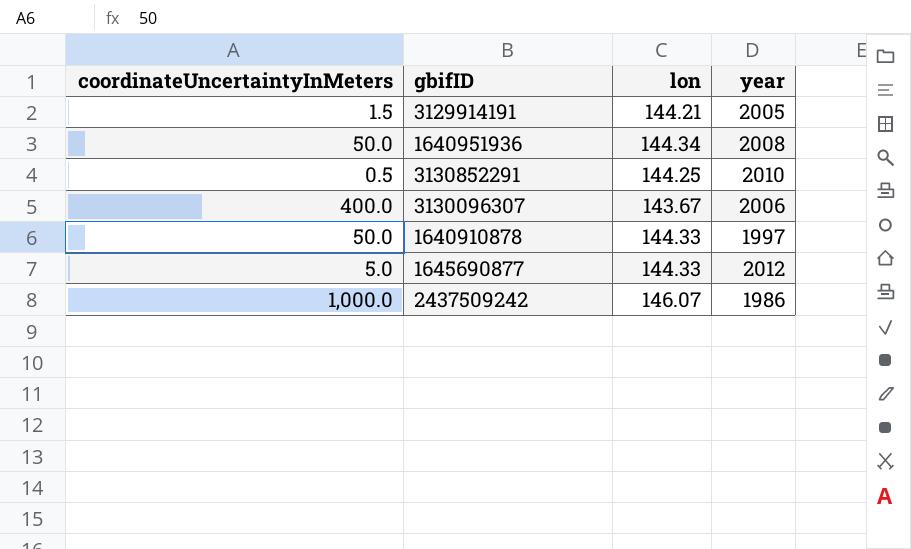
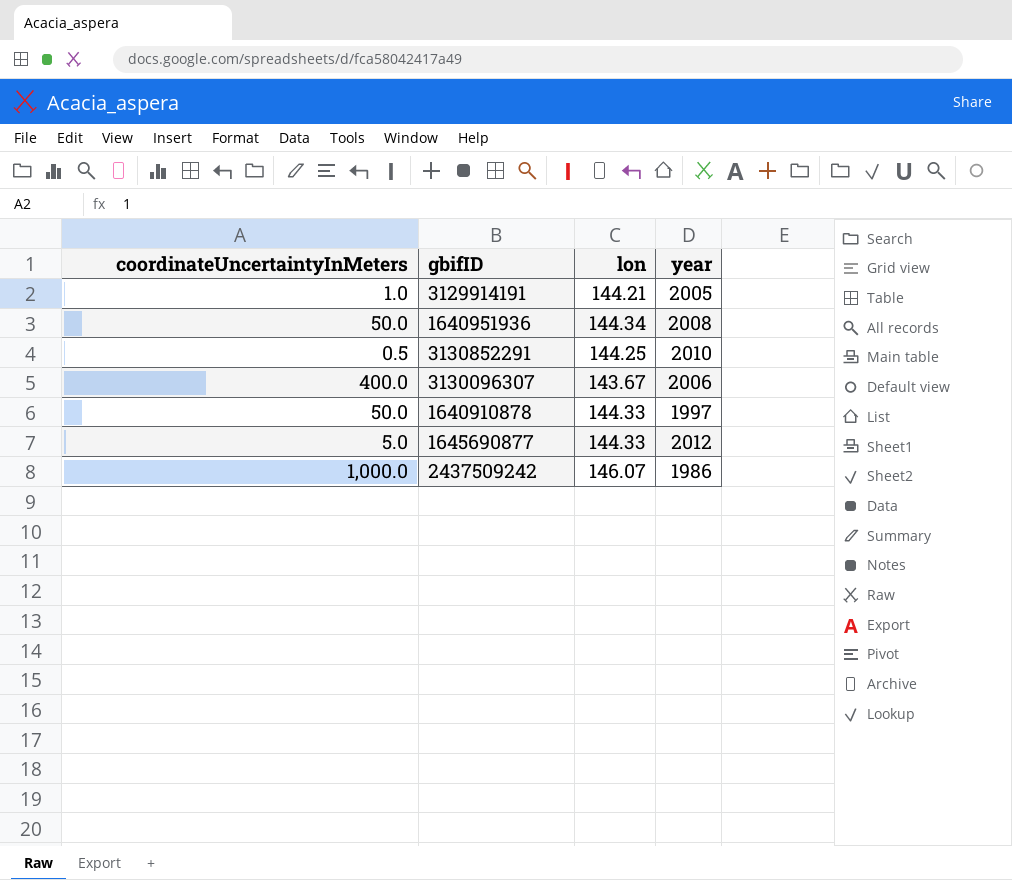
3129914191 | coordinateUncertaintyInMeters: 1.5 -> 1.0

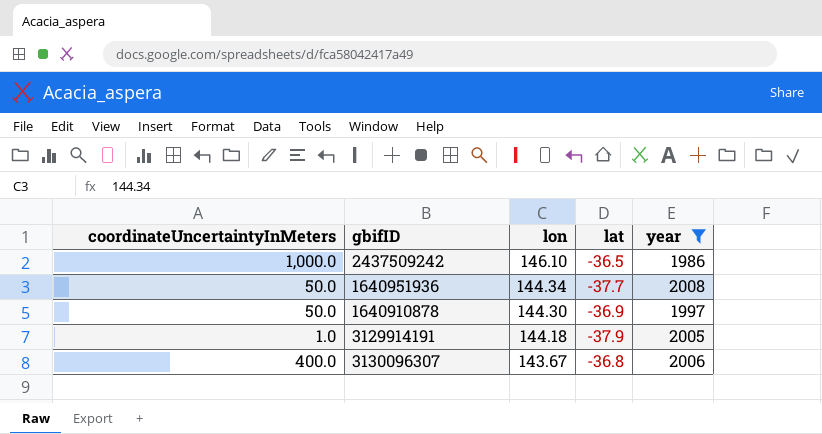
filter: none -> year <= 2008
row order: none -> lon descending
column lat | position: none -> 4
2437509242 | lon: 146.07 -> 146.10
1640910878 | lon: 144.33 -> 144.30
3129914191 | lon: 144.21 -> 144.18

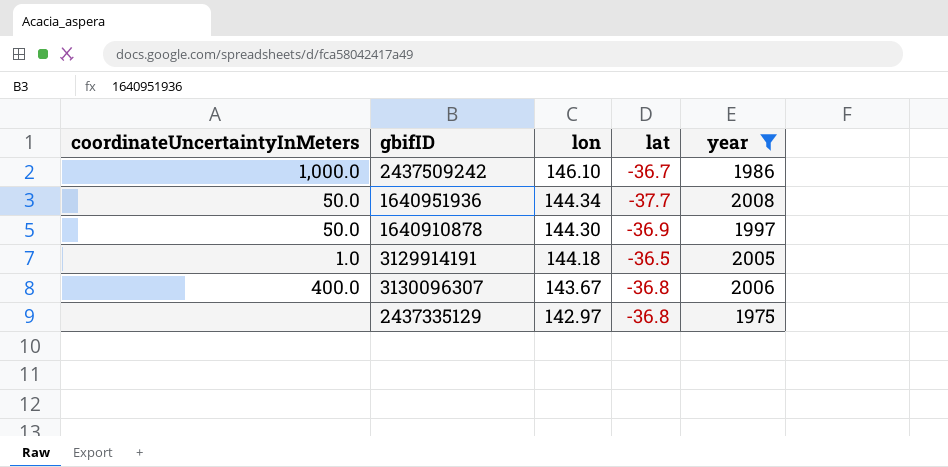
2437509242 | lat: -36.5 -> -36.7
3129914191 | lat: -37.9 -> -36.5
row 2437335129: none -> none | 142.97 | -36.8 | 1975

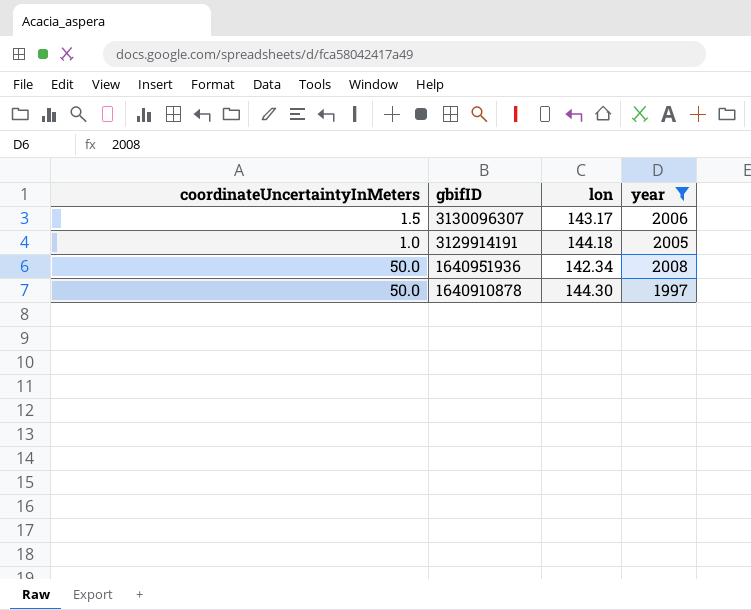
row order: lon descending -> gbifID descending
column lat | position: 4 -> none
row 2437509242: 1,000.0 | 146.10 | -36.7 | 1986 -> none
row 2437335129: none | 142.97 | -36.8 | 1975 -> none
3130096307 | coordinateUncertaintyInMeters: 400.0 -> 1.5
3130096307 | lon: 143.67 -> 143.17
1640951936 | lon: 144.34 -> 142.34

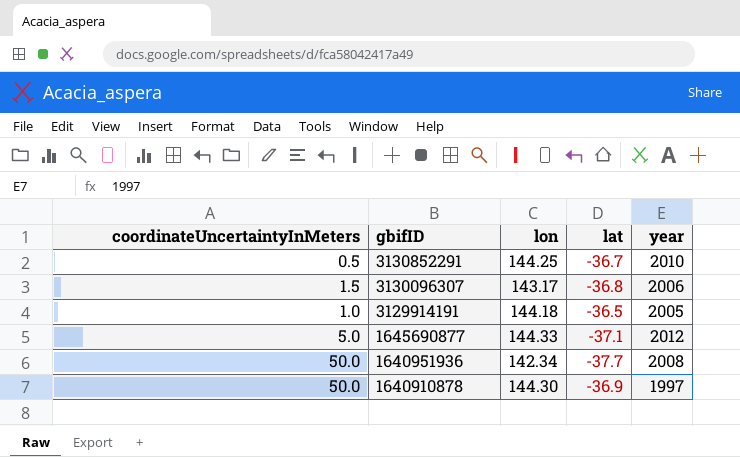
filter: year <= 2008 -> none
column lat | position: none -> 4

